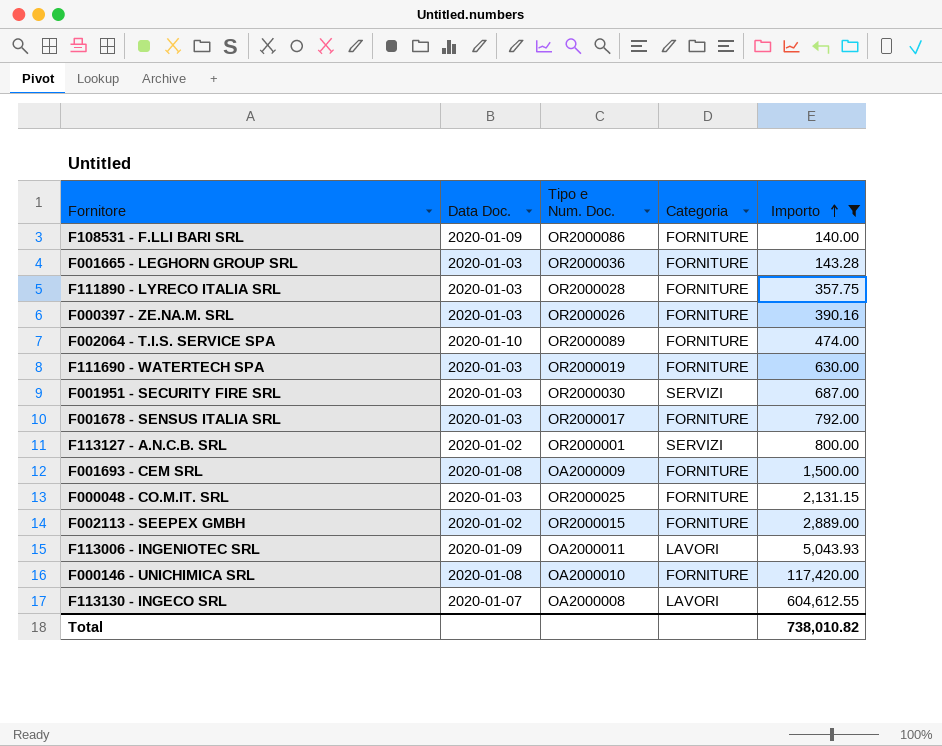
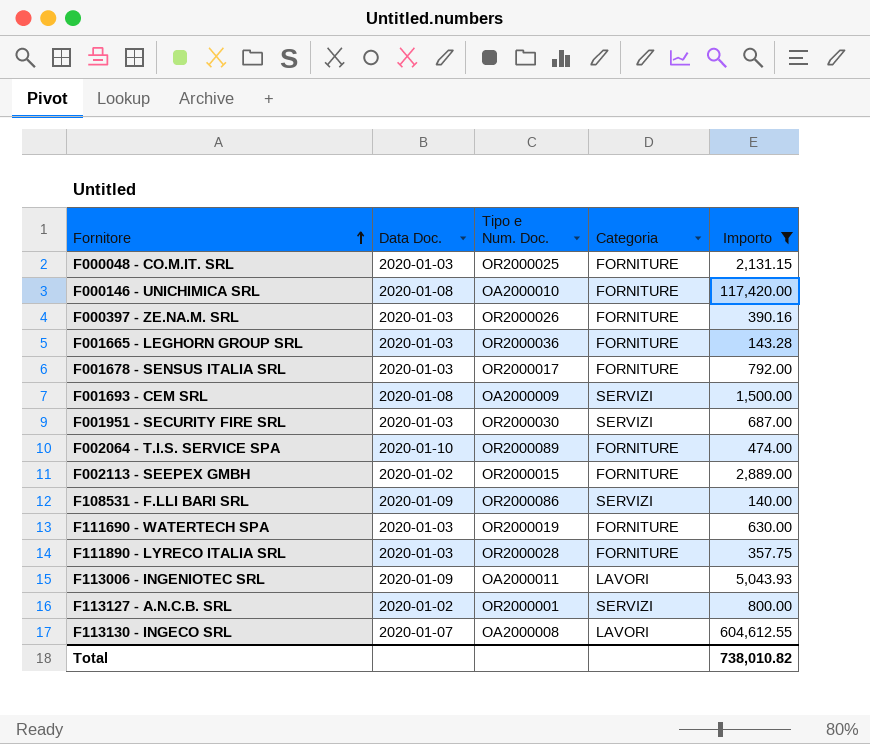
row order: Importo ascending -> Fornitore ascending
F001693 - CEM SRL | Categoria: FORNITURE -> SERVIZI
F108531 - F.LLI BARI SRL | Categoria: FORNITURE -> SERVIZI

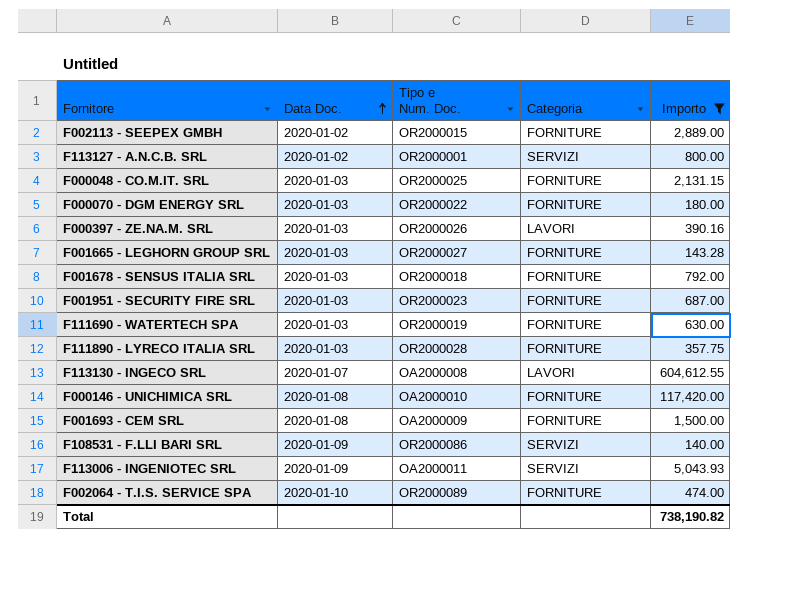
row order: Fornitore ascending -> Data Doc. ascending
row F000070 - DGM ENERGY SRL: none -> 2020-01-03 | OR2000022 | FORNITURE | 180.00
F000397 - ZE.NA.M. SRL | Categoria: FORNITURE -> LAVORI
F001665 - LEGHORN GROUP SRL | Tipo e Num. Doc.: OR2000036 -> OR2000027
F001678 - SENSUS ITALIA SRL | Tipo e Num. Doc.: OR2000017 -> OR2000018
F001951 - SECURITY FIRE SRL | Tipo e Num. Doc.: OR2000030 -> OR2000023
F001951 - SECURITY FIRE SRL | Categoria: SERVIZI -> FORNITURE
F001693 - CEM SRL | Categoria: SERVIZI -> FORNITURE
F113006 - INGENIOTEC SRL | Categoria: LAVORI -> SERVIZI
Total | Importo: 738,010.82 -> 738,190.82

